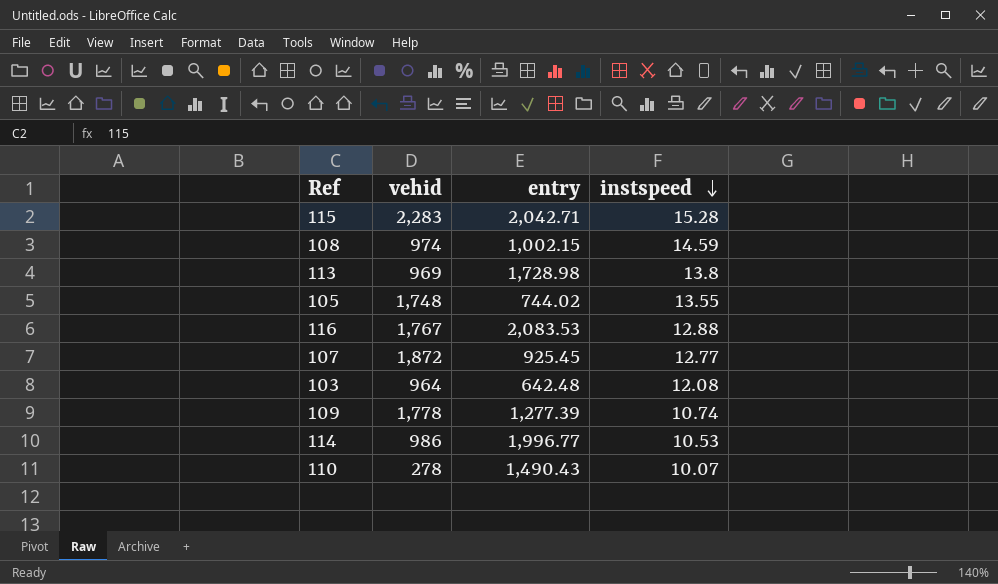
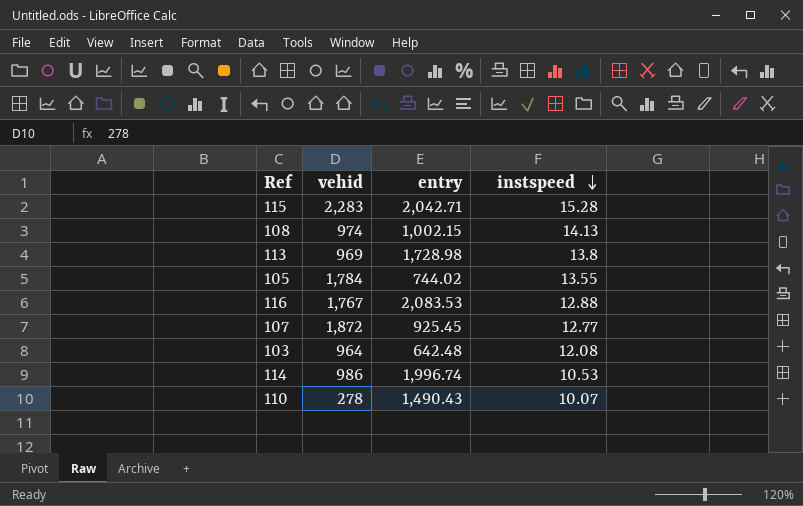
row 109: 1,778 | 1,277.39 | 10.74 -> none
108 | instspeed: 14.59 -> 14.13
105 | vehid: 1,748 -> 1,784
114 | entry: 1,996.77 -> 1,996.74

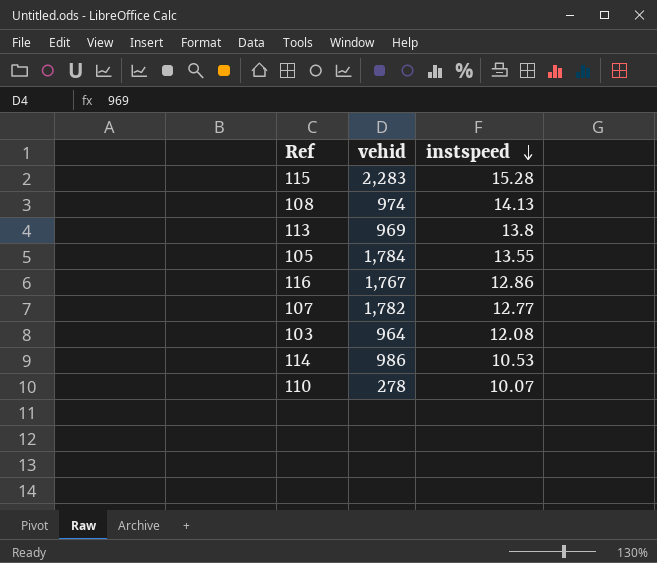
column entry | position: 3 -> none
116 | instspeed: 12.88 -> 12.86
107 | vehid: 1,872 -> 1,782

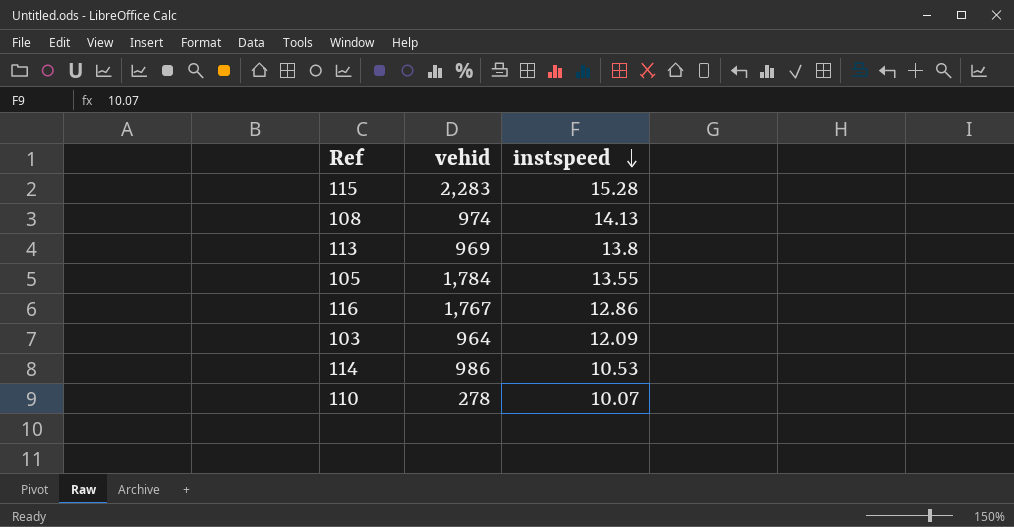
row 107: 1,782 | 12.77 -> none
103 | instspeed: 12.08 -> 12.09

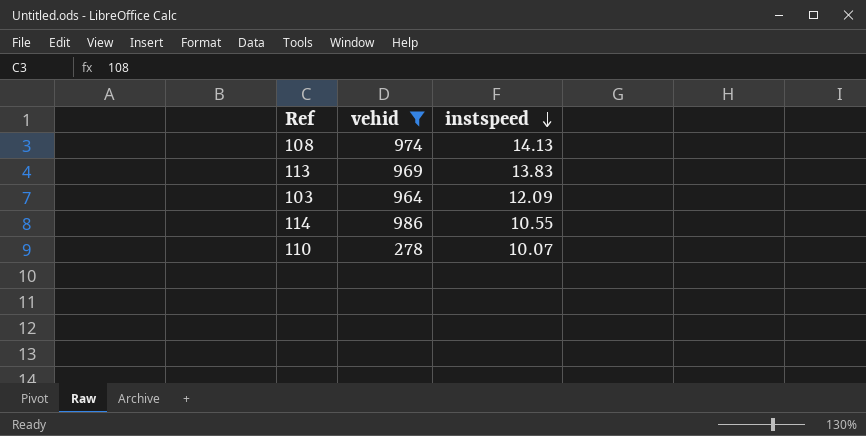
filter: none -> vehid <= 986
113 | instspeed: 13.8 -> 13.83
114 | instspeed: 10.53 -> 10.55

